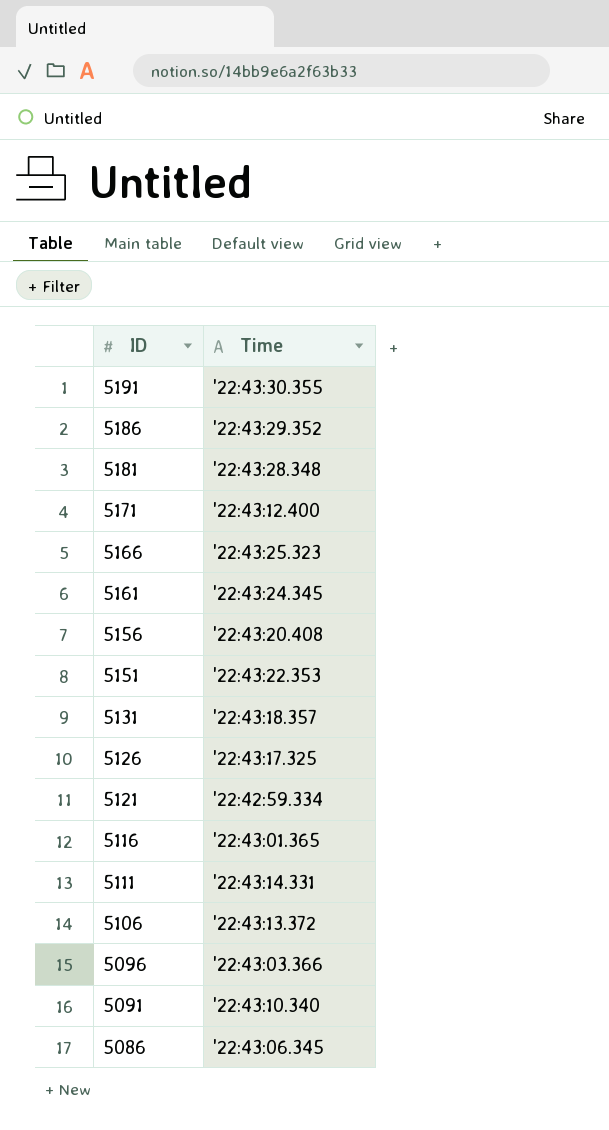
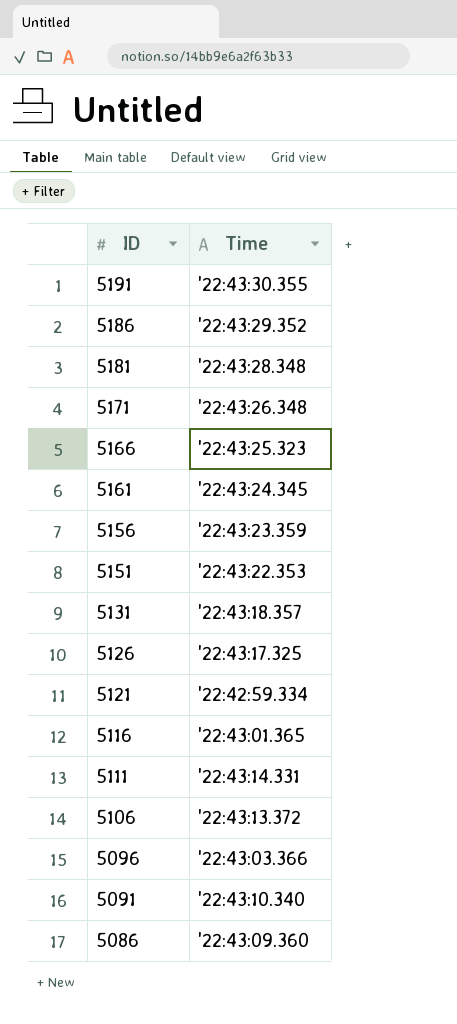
5171 | Time: '22:43:12.400 -> '22:43:26.348
5156 | Time: '22:43:20.408 -> '22:43:23.359
5086 | Time: '22:43:06.345 -> '22:43:09.360

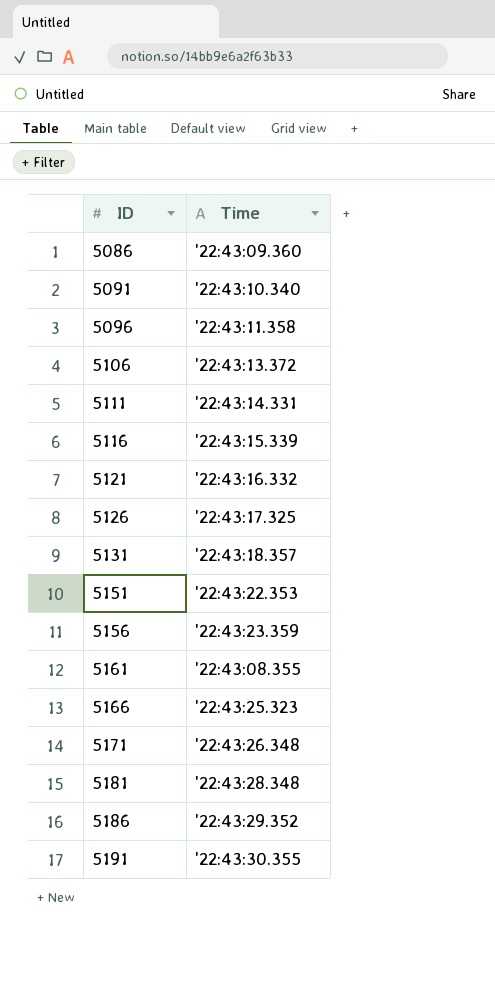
row order: ID descending -> ID ascending
5096 | Time: '22:43:03.366 -> '22:43:11.358
5116 | Time: '22:43:01.365 -> '22:43:15.339
5121 | Time: '22:42:59.334 -> '22:43:16.332
5161 | Time: '22:43:24.345 -> '22:43:08.355

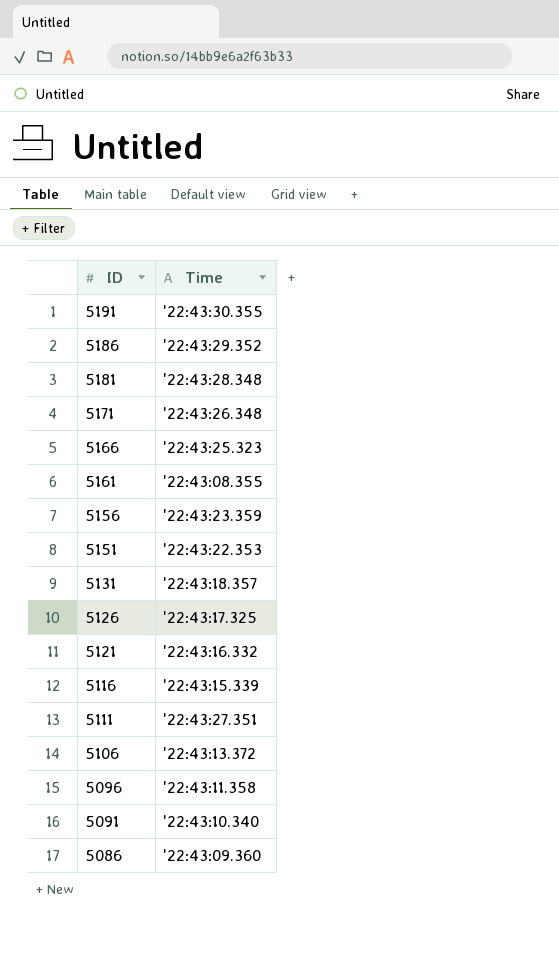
row order: ID ascending -> ID descending
5111 | Time: '22:43:14.331 -> '22:43:27.351

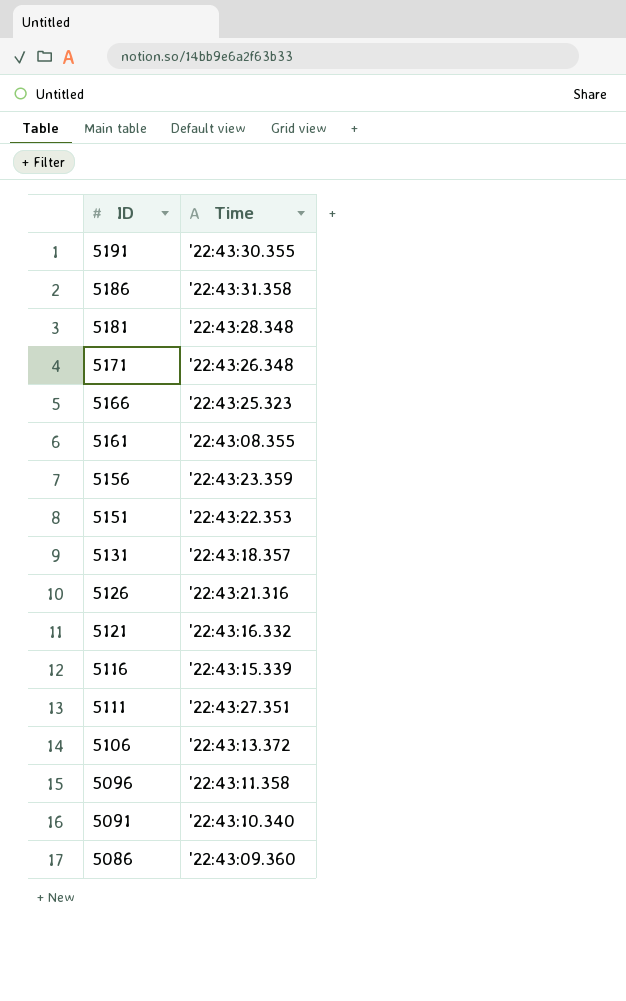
5186 | Time: '22:43:29.352 -> '22:43:31.358
5126 | Time: '22:43:17.325 -> '22:43:21.316

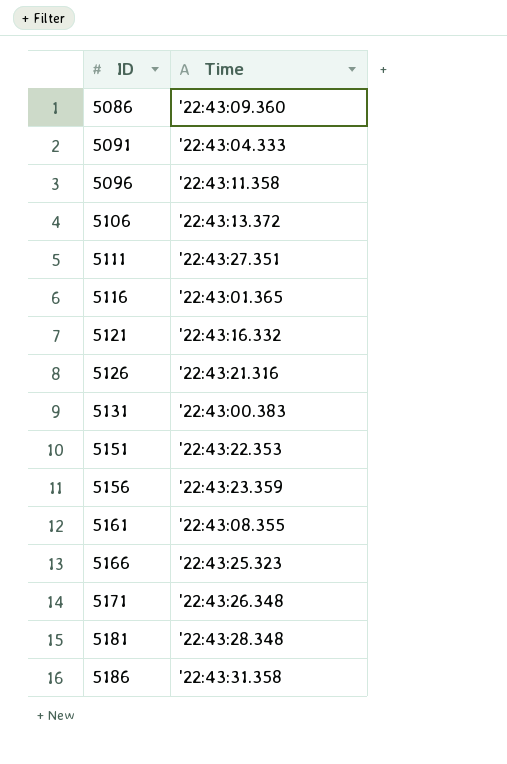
row order: ID descending -> ID ascending
row 5191: '22:43:30.355 -> none
5091 | Time: '22:43:10.340 -> '22:43:04.333
5116 | Time: '22:43:15.339 -> '22:43:01.365
5131 | Time: '22:43:18.357 -> '22:43:00.383

